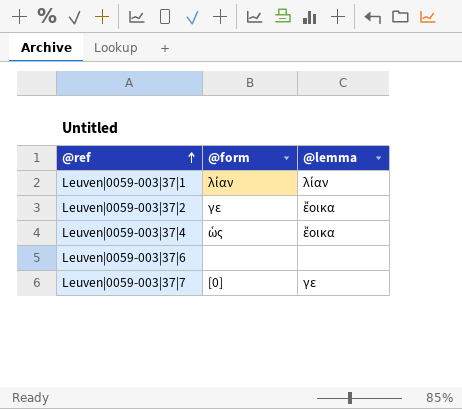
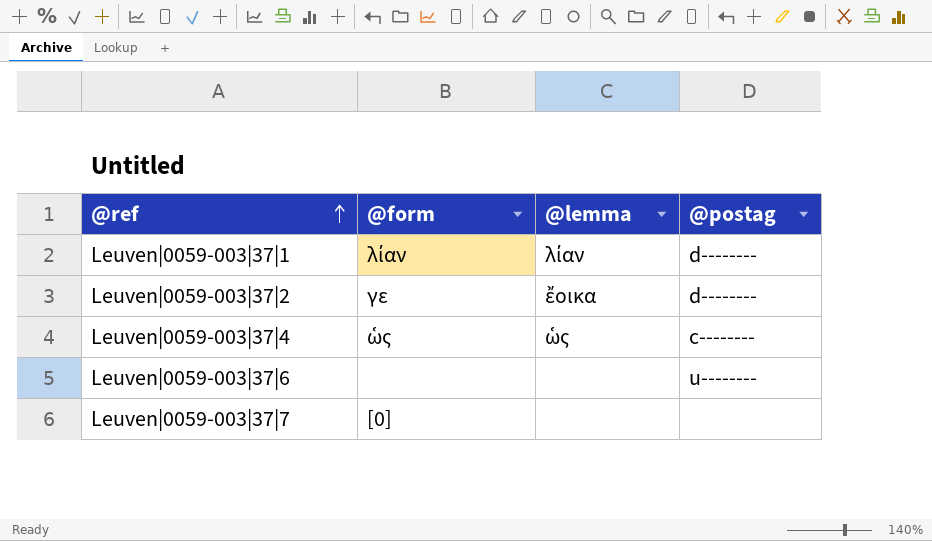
column @postag | position: none -> 4
Leuven|0059-003|37|4 | @lemma: ἔοικα -> ὡς
Leuven|0059-003|37|7 | @lemma: γε -> none

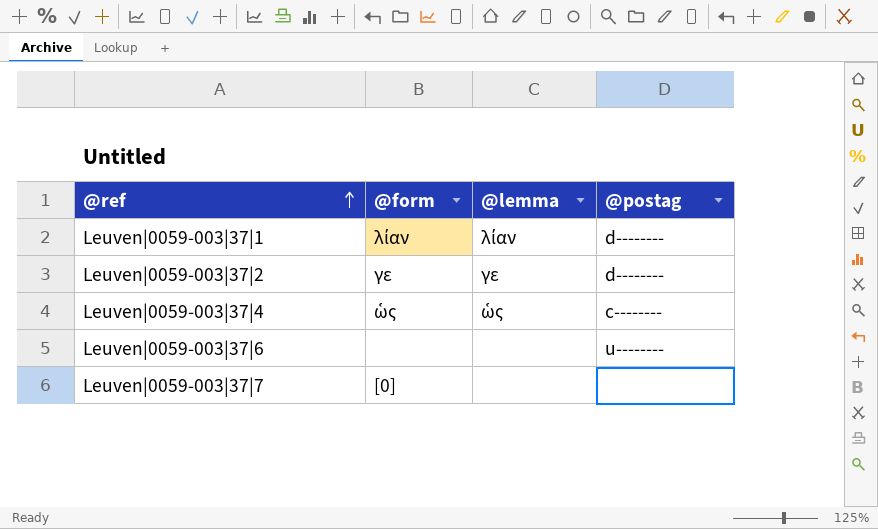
Leuven|0059-003|37|2 | @lemma: ἔοικα -> γε

